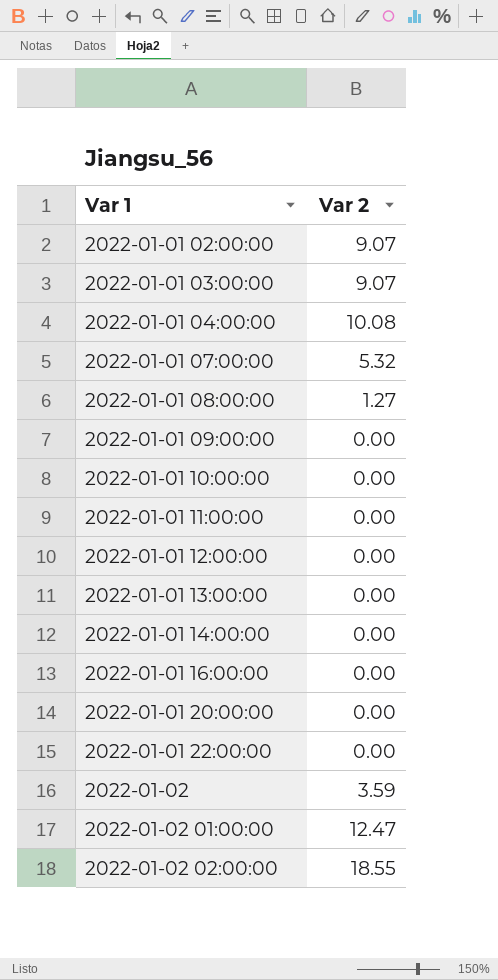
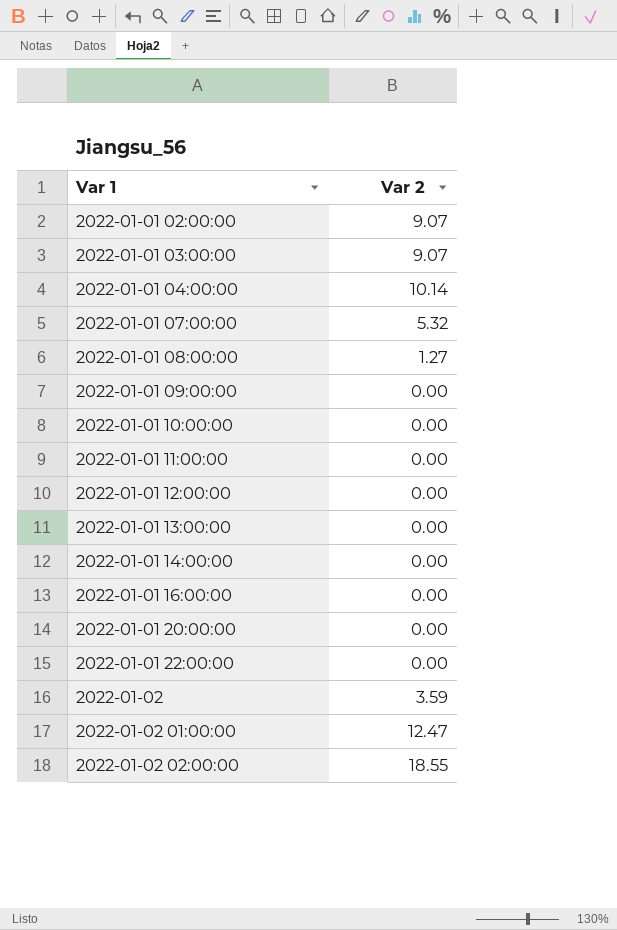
2022-01-01 04:00:00 | Var 2: 10.08 -> 10.14

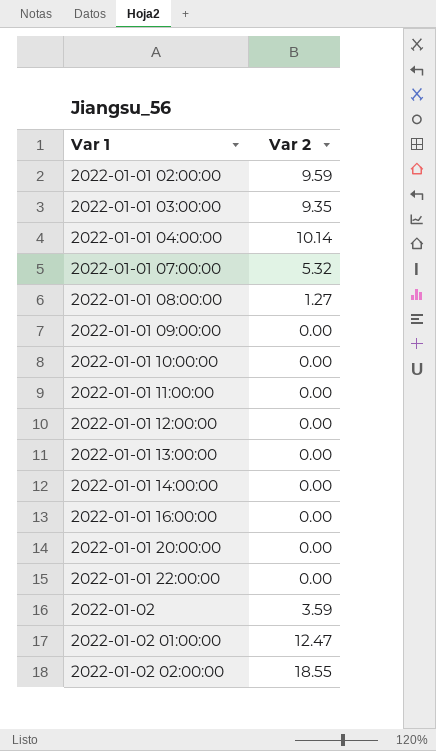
2022-01-01 02:00:00 | Var 2: 9.07 -> 9.59
2022-01-01 03:00:00 | Var 2: 9.07 -> 9.35

